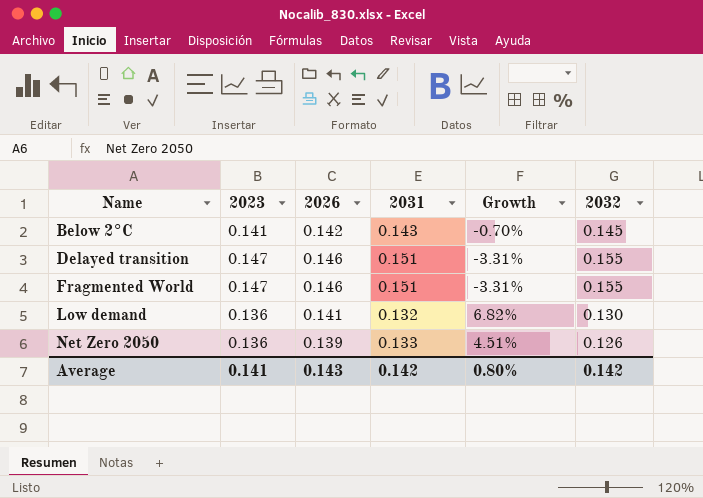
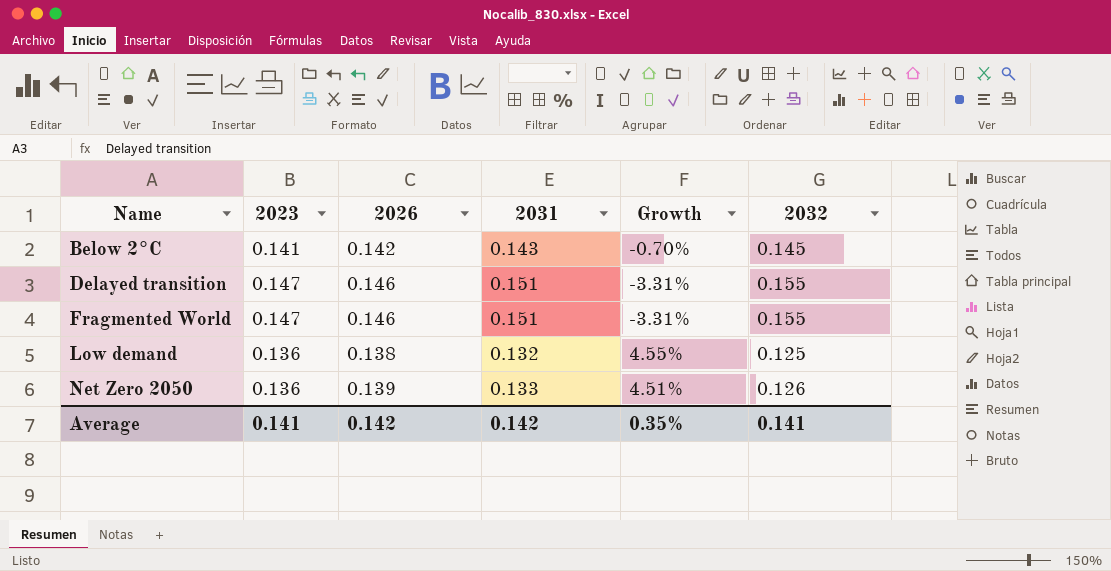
Low demand | 2026: 0.141 -> 0.138
Low demand | Growth: 6.82% -> 4.55%
Low demand | 2032: 0.130 -> 0.125
Average | 2026: 0.143 -> 0.142
Average | Growth: 0.80% -> 0.35%
Average | 2032: 0.142 -> 0.141

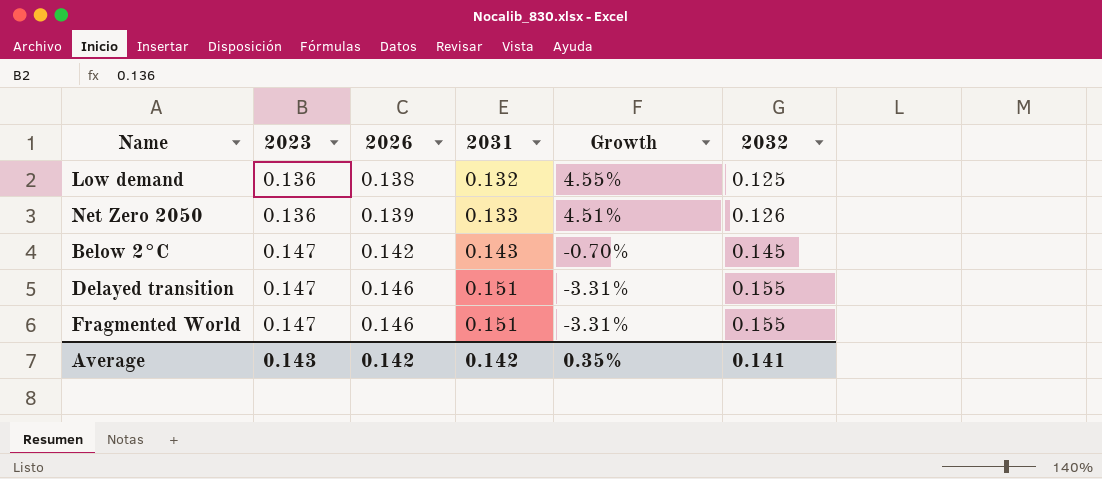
row order: Name ascending -> 2023 ascending
Below 2°C | 2023: 0.141 -> 0.147
Average | 2023: 0.141 -> 0.143

